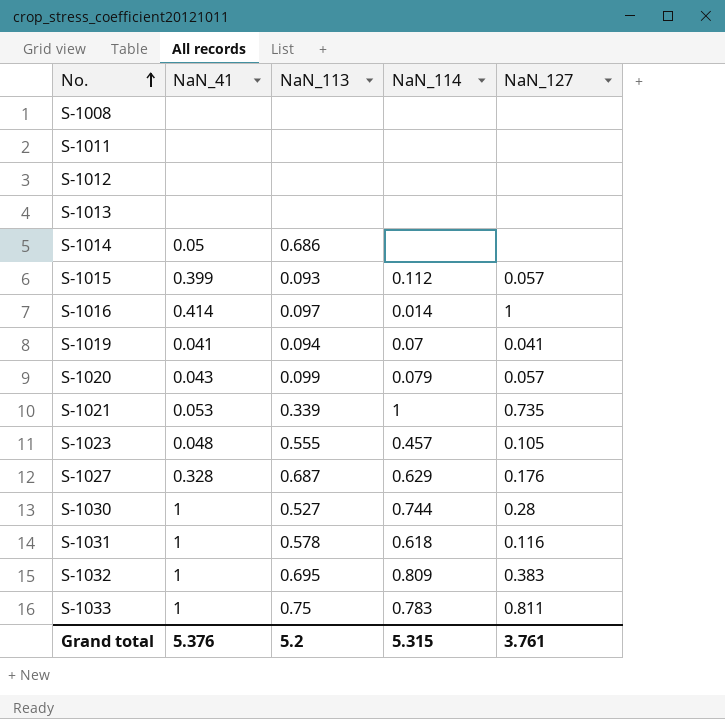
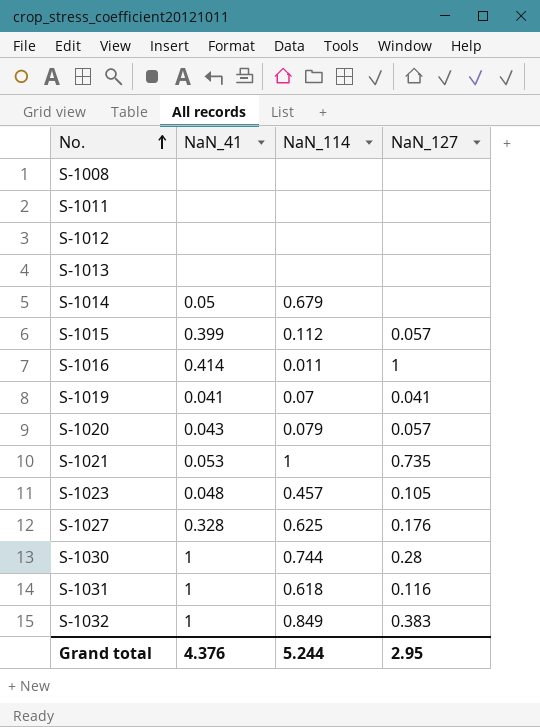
column NaN_113 | position: 3 -> none
row S-1033: 1 | 0.75 | 0.783 | 0.811 -> none
S-1014 | NaN_114: none -> 0.679
S-1016 | NaN_114: 0.014 -> 0.011
S-1027 | NaN_114: 0.629 -> 0.625
S-1032 | NaN_114: 0.809 -> 0.849
Grand total | NaN_41: 5.376 -> 4.376
Grand total | NaN_114: 5.315 -> 5.244
Grand total | NaN_127: 3.761 -> 2.95

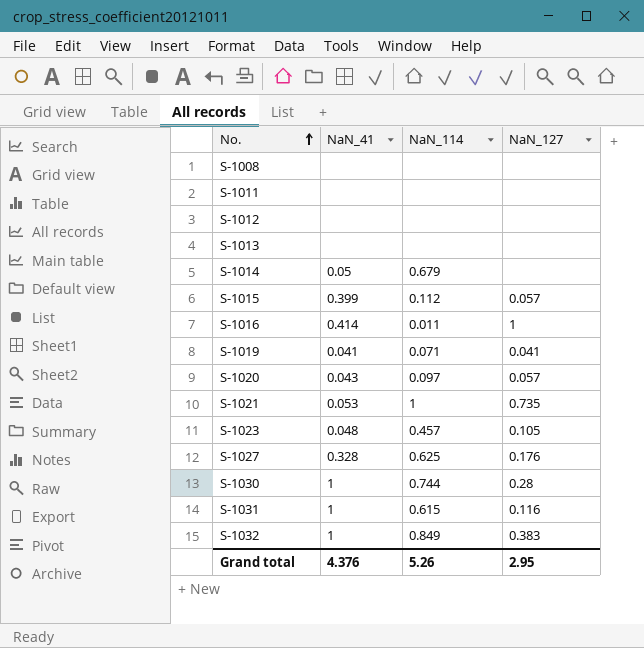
S-1019 | NaN_114: 0.07 -> 0.071
S-1020 | NaN_114: 0.079 -> 0.097
S-1031 | NaN_114: 0.618 -> 0.615
Grand total | NaN_114: 5.244 -> 5.26

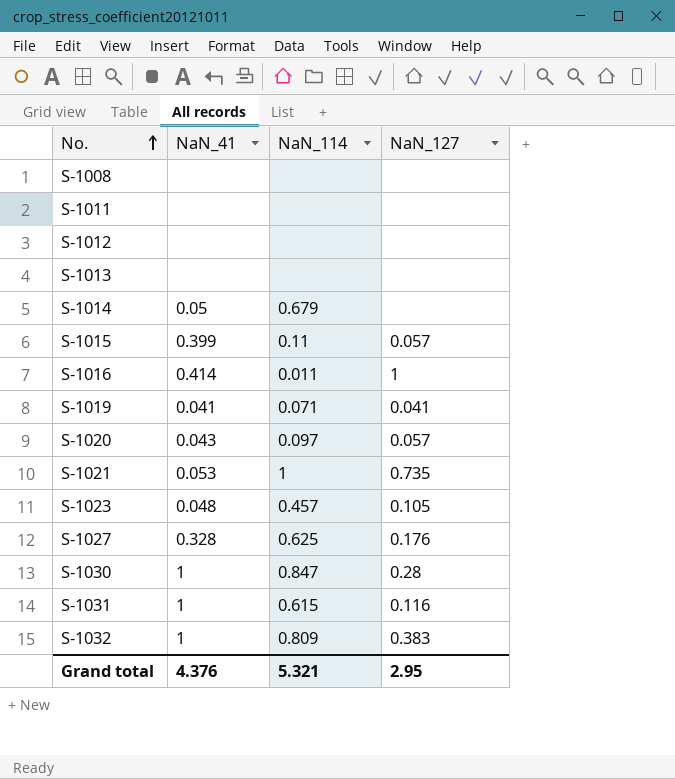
S-1015 | NaN_114: 0.112 -> 0.11
S-1030 | NaN_114: 0.744 -> 0.847
S-1032 | NaN_114: 0.849 -> 0.809
Grand total | NaN_114: 5.26 -> 5.321

